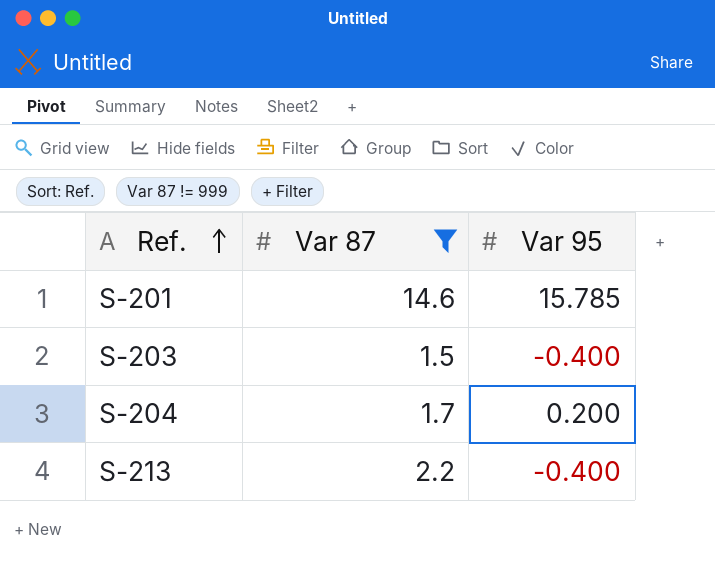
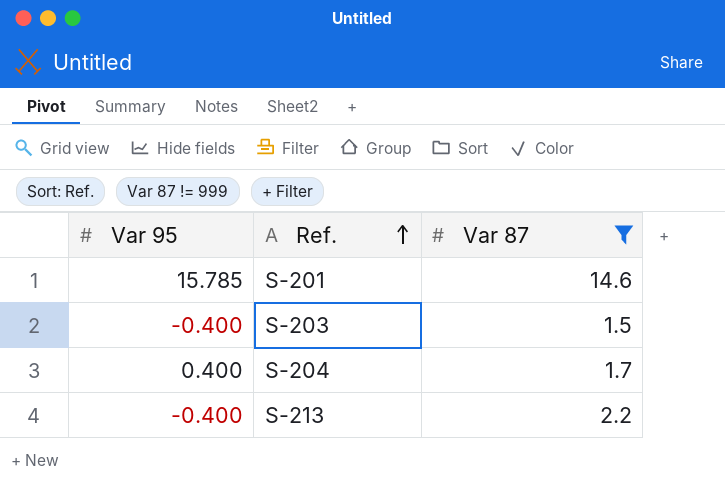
column Var 95 | position: 3 -> 1
S-204 | Var 95: 0.200 -> 0.400

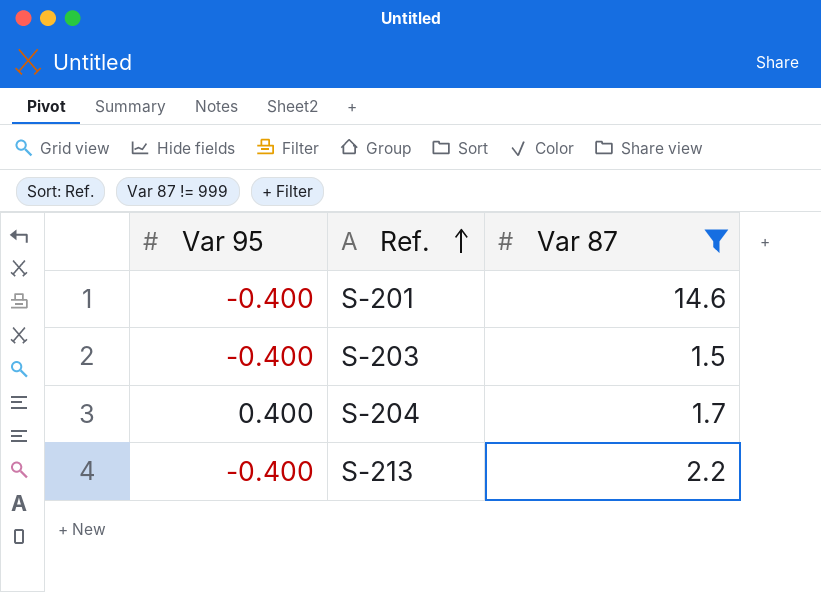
S-201 | Var 95: 15.785 -> -0.400

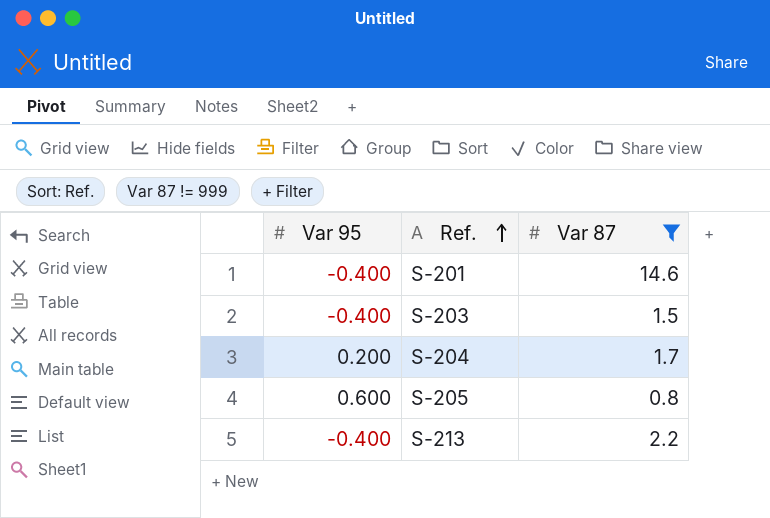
S-204 | Var 95: 0.400 -> 0.200
row S-205: none -> 0.600 | 0.8

